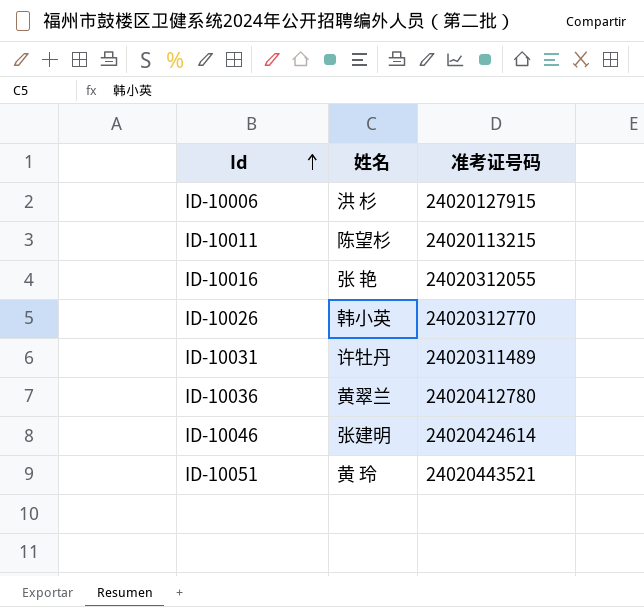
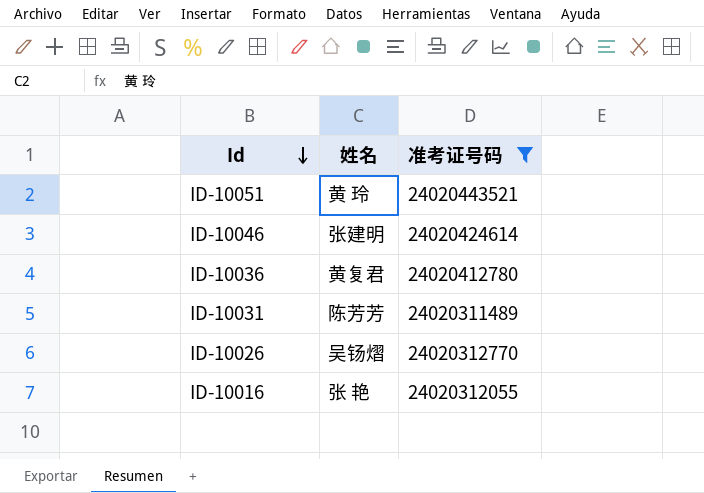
filter: none -> 准考证号码 >= 24020311489
row order: Id ascending -> Id descending
ID-10036 | 姓名: 黄翠兰 -> 黄复君
ID-10031 | 姓名: 许牡丹 -> 陈芳芳
ID-10026 | 姓名: 韩小英 -> 吴钖熠

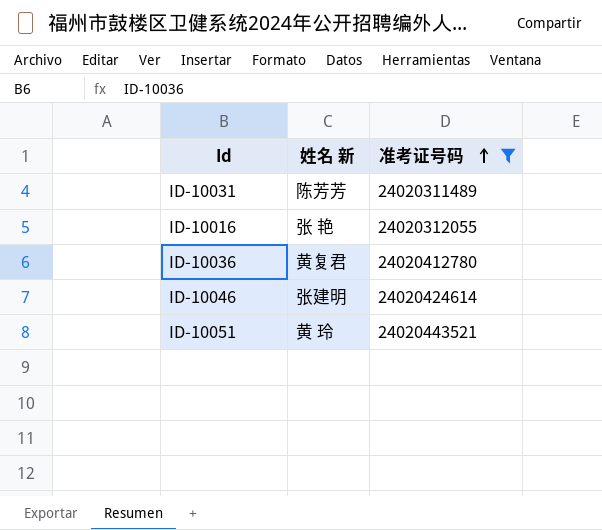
row order: Id descending -> 准考证号码 ascending
column name: 姓名 -> 姓名 新
row ID-10026: 吴钖熠 | 24020312770 -> none

